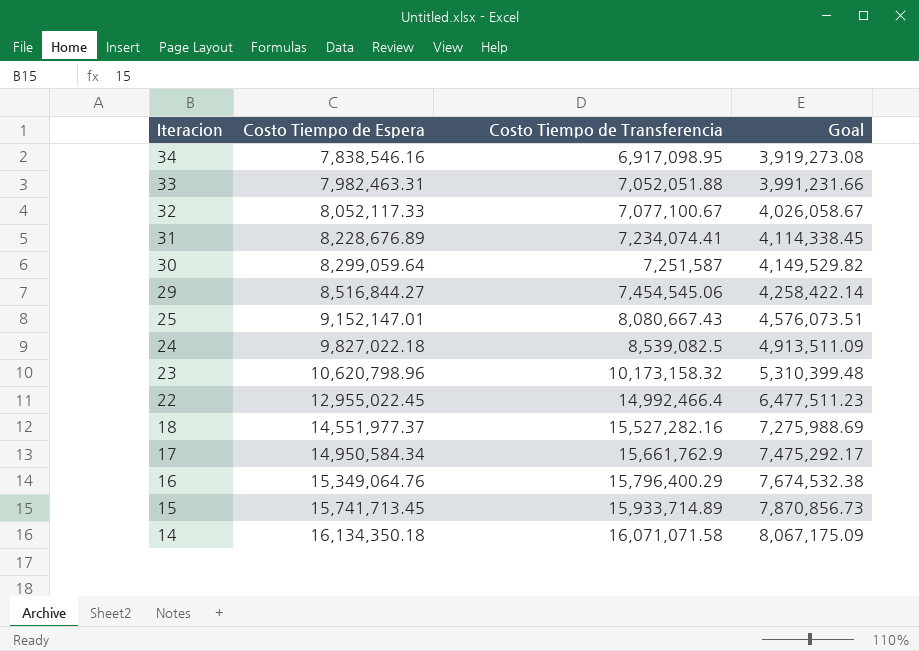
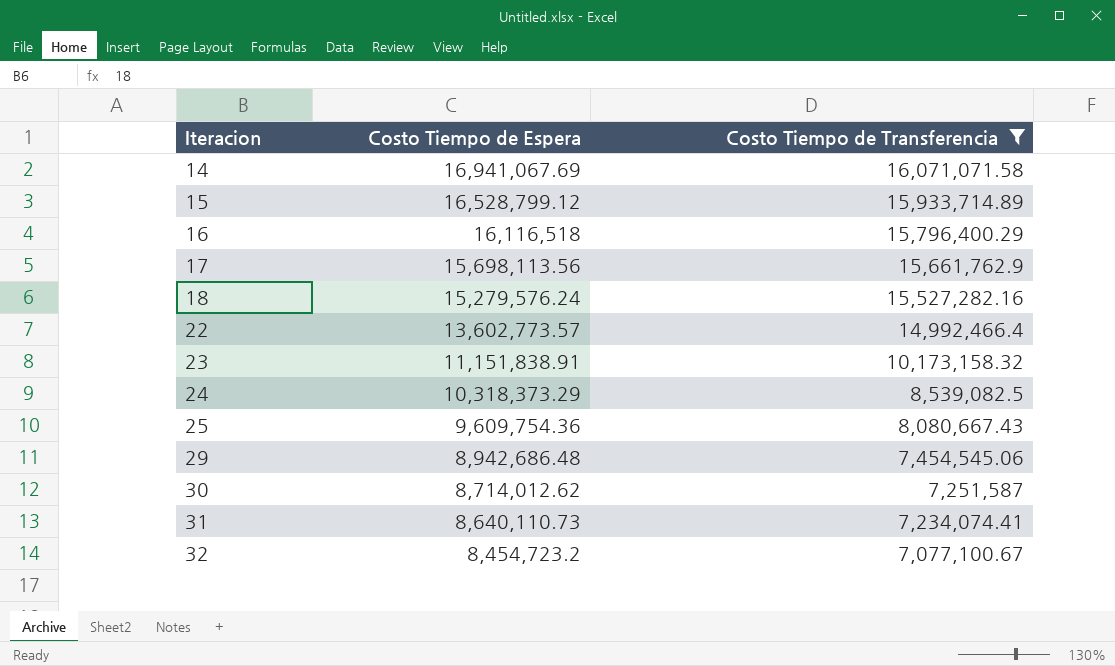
filter: none -> Costo Tiempo de Transferencia >= 7,077,100.67
row order: Iteracion descending -> Iteracion ascending
column Goal | formula: [Costo Tiempo de Espera] * 0.5 -> none
14 | Costo Tiempo de Espera: 16,134,350.18 -> 16,941,067.69
15 | Costo Tiempo de Espera: 15,741,713.45 -> 16,528,799.12
16 | Costo Tiempo de Espera: 15,349,064.76 -> 16,116,518
17 | Costo Tiempo de Espera: 14,950,584.34 -> 15,698,113.56
18 | Costo Tiempo de Espera: 14,551,977.37 -> 15,279,576.24
22 | Costo Tiempo de Espera: 12,955,022.45 -> 13,602,773.57
23 | Costo Tiempo de Espera: 10,620,798.96 -> 11,151,838.91
24 | Costo Tiempo de Espera: 9,827,022.18 -> 10,318,373.29
25 | Costo Tiempo de Espera: 9,152,147.01 -> 9,609,754.36
29 | Costo Tiempo de Espera: 8,516,844.27 -> 8,942,686.48
30 | Costo Tiempo de Espera: 8,299,059.64 -> 8,714,012.62
31 | Costo Tiempo de Espera: 8,228,676.89 -> 8,640,110.73
32 | Costo Tiempo de Espera: 8,052,117.33 -> 8,454,723.2

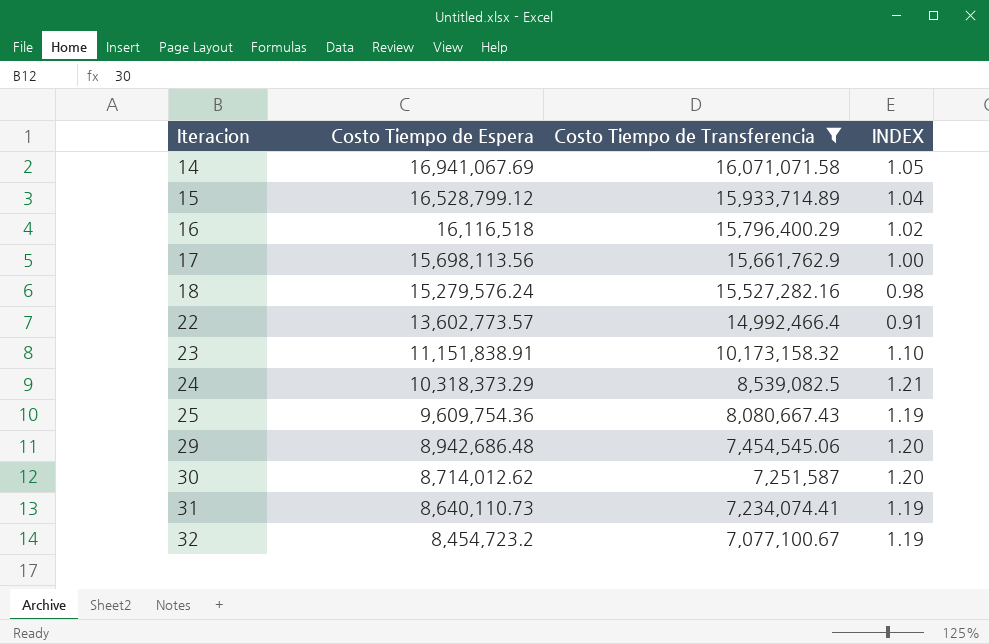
column INDEX | formula: none -> [Costo Tiempo de Espera] / [Costo Tiempo de Transferencia]

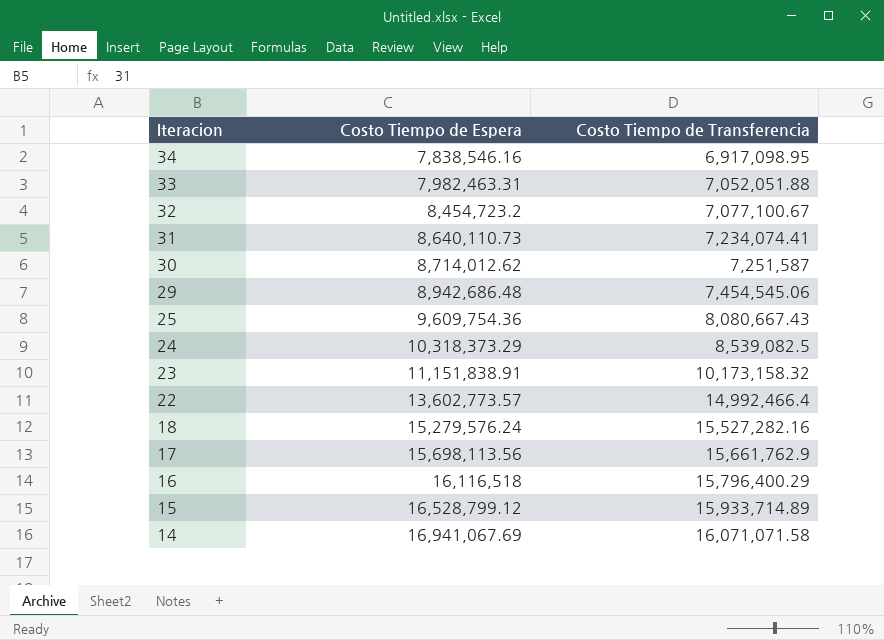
filter: Costo Tiempo de Transferencia >= 7,077,100.67 -> none
row order: Iteracion ascending -> Iteracion descending
column INDEX | formula: [Costo Tiempo de Espera] / [Costo Tiempo de Transferencia] -> none

